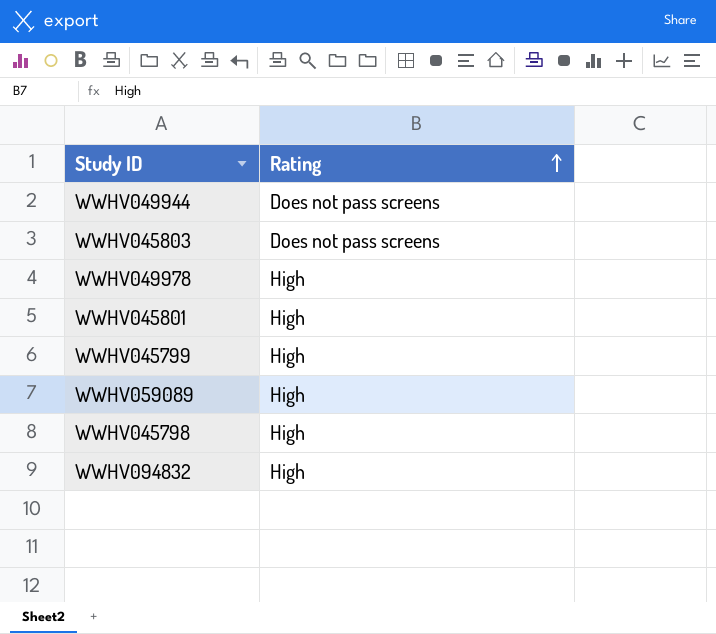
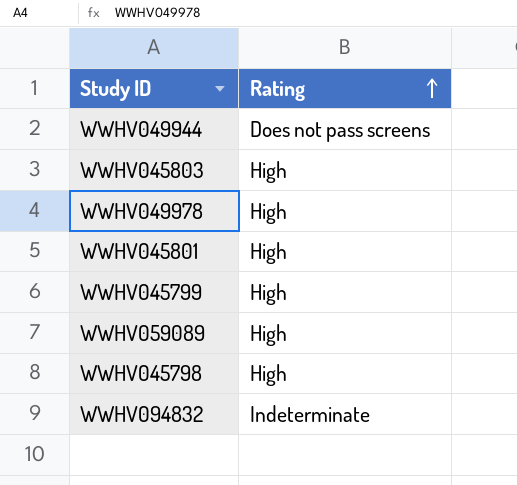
WWHV045803 | Rating: Does not pass screens -> High
WWHV094832 | Rating: High -> Indeterminate

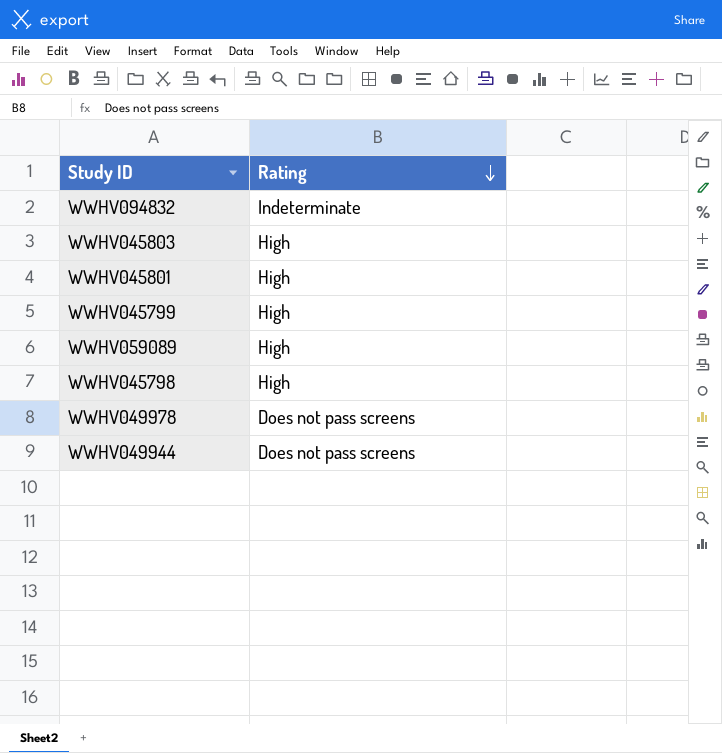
row order: Rating ascending -> Rating descending
WWHV049978 | Rating: High -> Does not pass screens

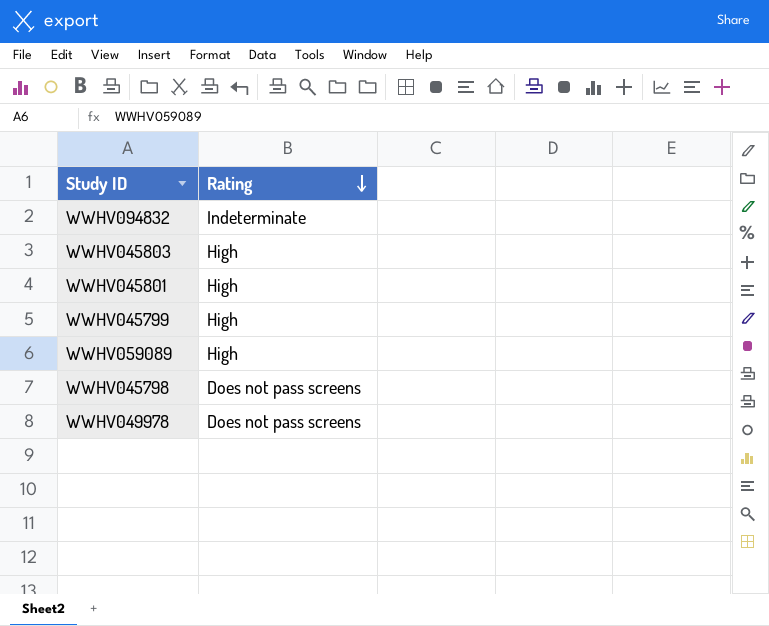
row WWHV049944: Does not pass screens -> none
WWHV045798 | Rating: High -> Does not pass screens

